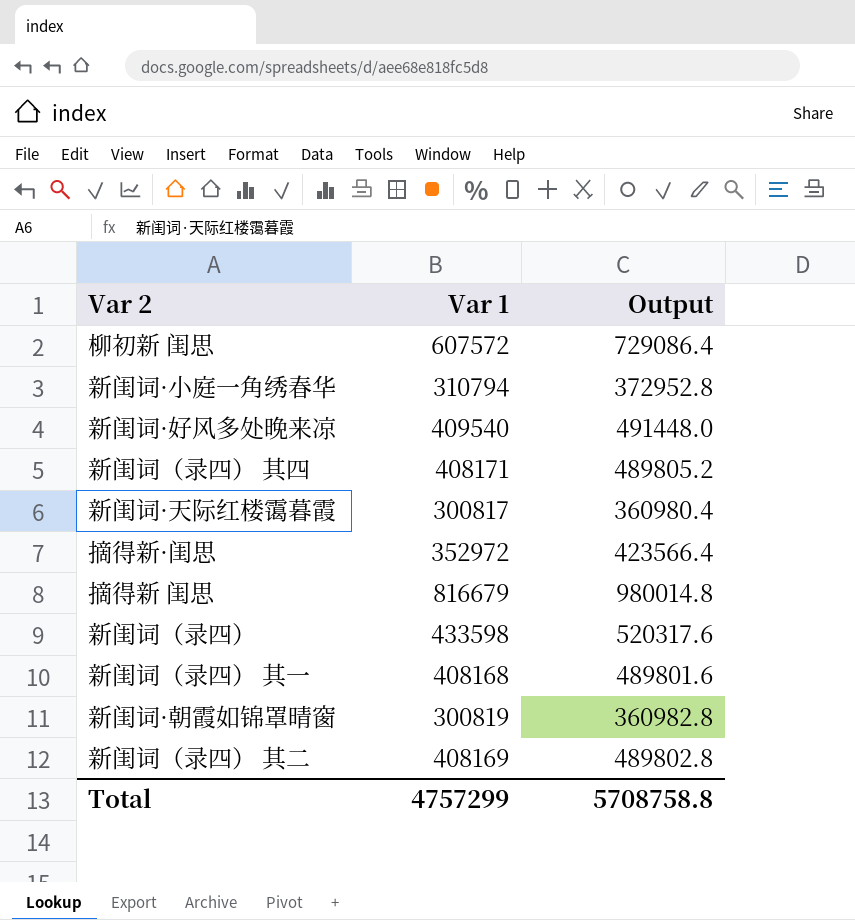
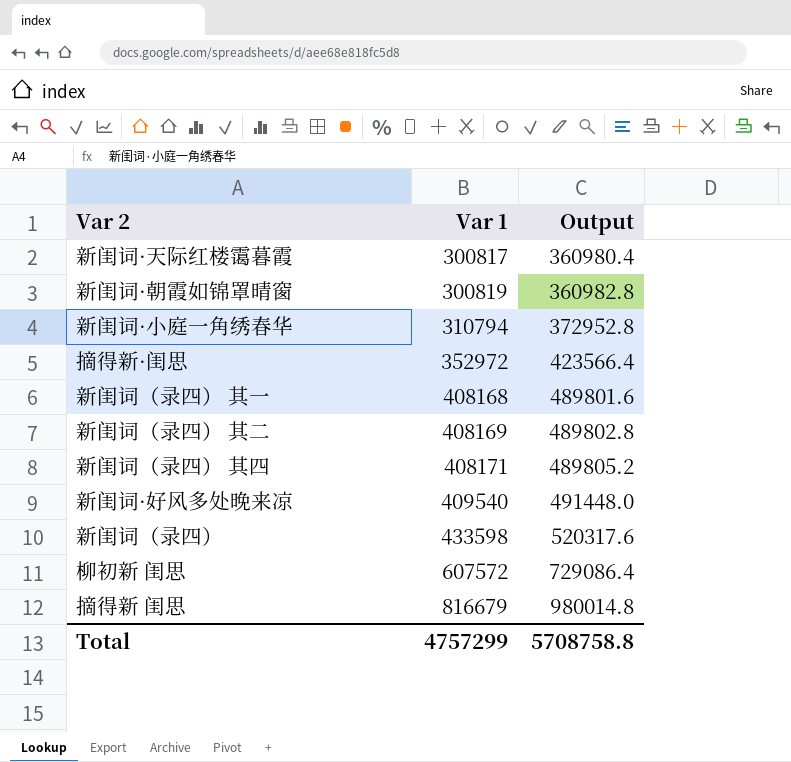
row order: none -> Var 1 ascending

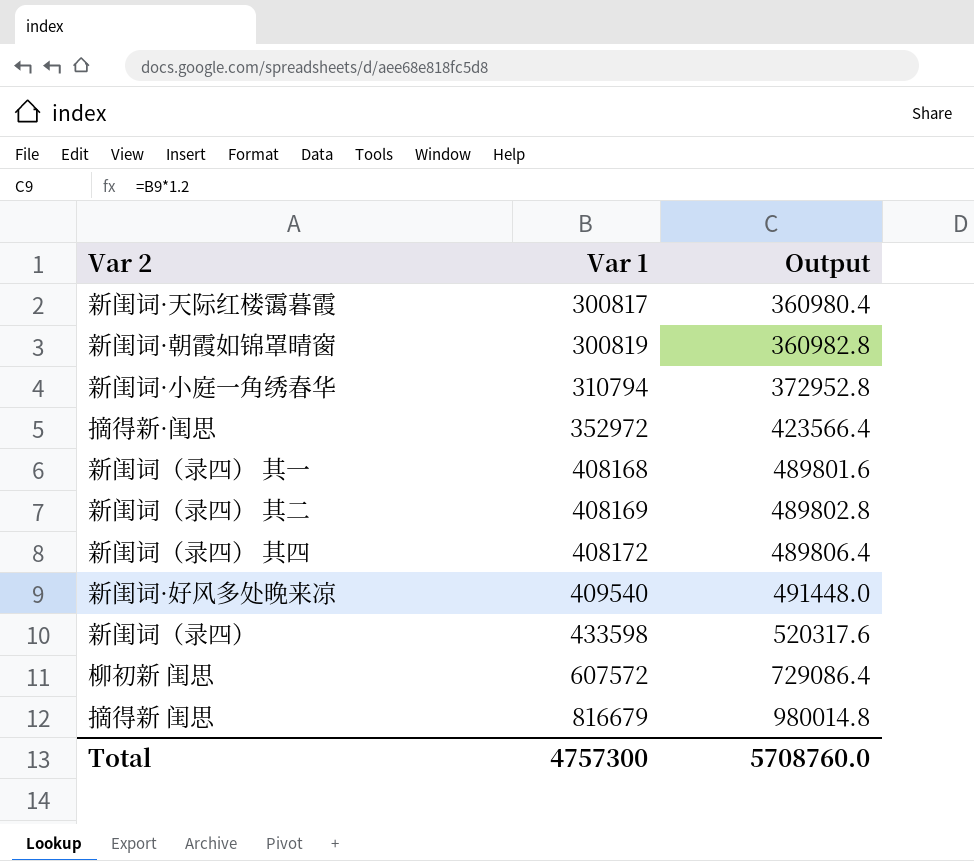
新闺词（录四） 其四 | Var 1: 408171 -> 408172
新闺词（录四） 其四 | Output: 489805.2 -> 489806.4
Total | Var 1: 4757299 -> 4757300
Total | Output: 5708758.8 -> 5708760.0

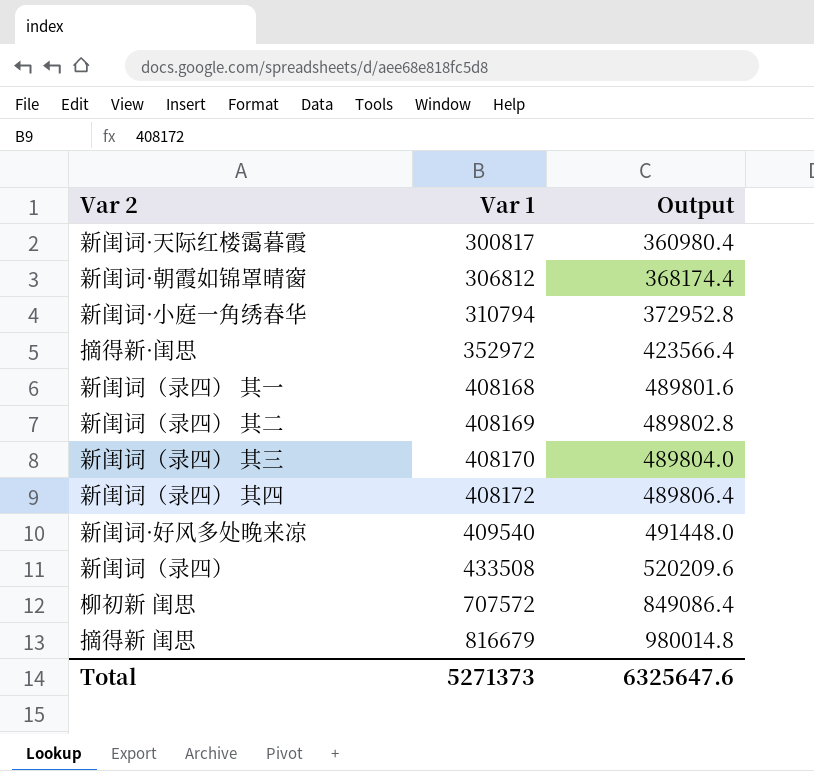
新闺词·朝霞如锦罩晴窗 | Var 1: 300819 -> 306812
新闺词·朝霞如锦罩晴窗 | Output: 360982.8 -> 368174.4
row 新闺词（录四） 其三: none -> 408170 | 489804.0
新闺词（录四） | Var 1: 433598 -> 433508
新闺词（录四） | Output: 520317.6 -> 520209.6
柳初新 闺思 | Var 1: 607572 -> 707572
柳初新 闺思 | Output: 729086.4 -> 849086.4
Total | Var 1: 4757300 -> 5271373
Total | Output: 5708760.0 -> 6325647.6

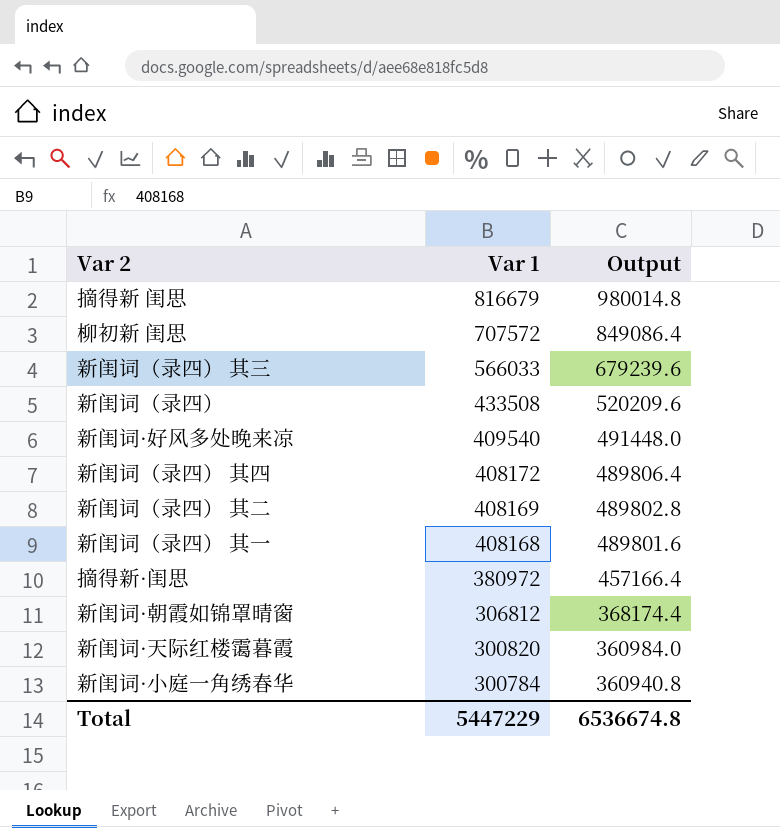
row order: Var 1 ascending -> Var 1 descending
新闺词（录四） 其三 | Var 1: 408170 -> 566033
新闺词（录四） 其三 | Output: 489804.0 -> 679239.6
摘得新·闺思 | Var 1: 352972 -> 380972
摘得新·闺思 | Output: 423566.4 -> 457166.4
新闺词·天际红楼霭暮霞 | Var 1: 300817 -> 300820
新闺词·天际红楼霭暮霞 | Output: 360980.4 -> 360984.0
新闺词·小庭一角绣春华 | Var 1: 310794 -> 300784
新闺词·小庭一角绣春华 | Output: 372952.8 -> 360940.8
Total | Var 1: 5271373 -> 5447229
Total | Output: 6325647.6 -> 6536674.8

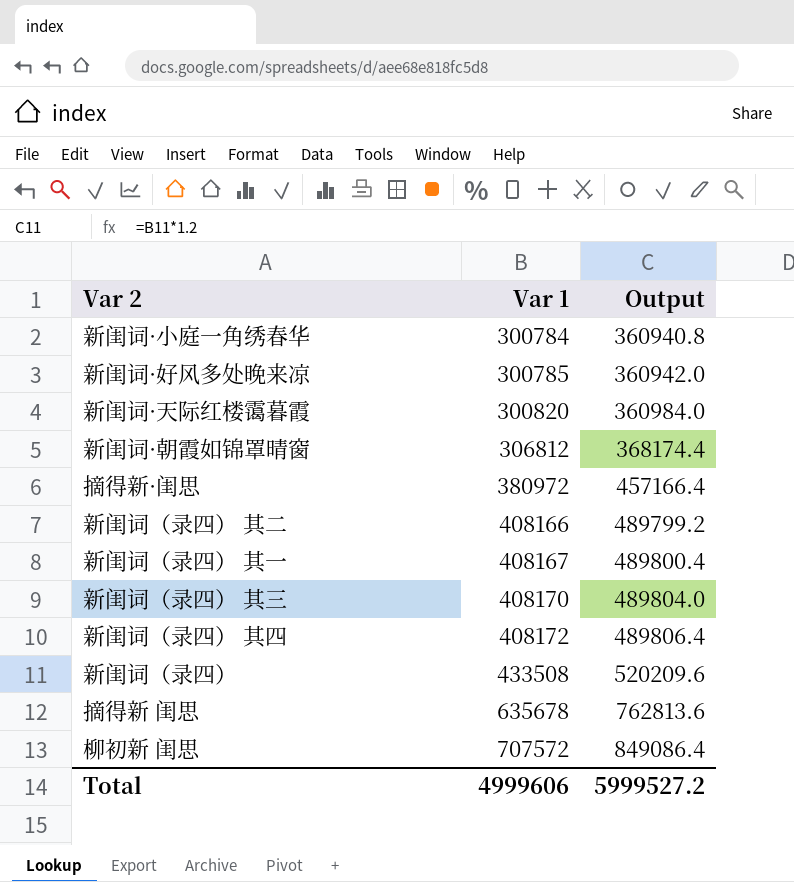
row order: Var 1 descending -> Var 1 ascending
新闺词·好风多处晚来凉 | Var 1: 409540 -> 300785
新闺词·好风多处晚来凉 | Output: 491448.0 -> 360942.0
新闺词（录四） 其二 | Var 1: 408169 -> 408166
新闺词（录四） 其二 | Output: 489802.8 -> 489799.2
新闺词（录四） 其一 | Var 1: 408168 -> 408167
新闺词（录四） 其一 | Output: 489801.6 -> 489800.4
新闺词（录四） 其三 | Var 1: 566033 -> 408170
新闺词（录四） 其三 | Output: 679239.6 -> 489804.0
摘得新 闺思 | Var 1: 816679 -> 635678
摘得新 闺思 | Output: 980014.8 -> 762813.6
Total | Var 1: 5447229 -> 4999606
Total | Output: 6536674.8 -> 5999527.2

